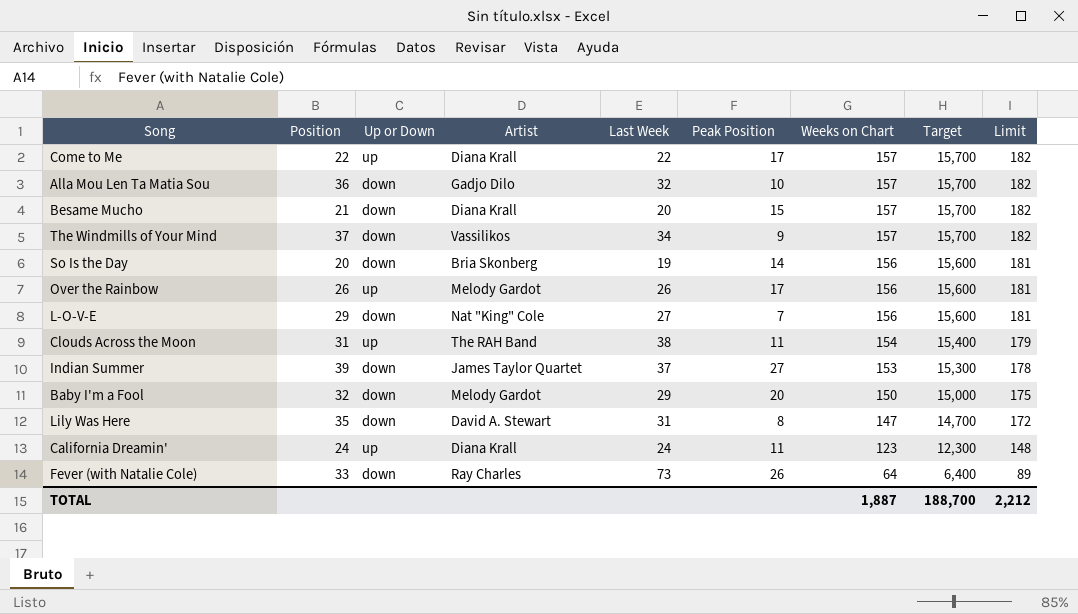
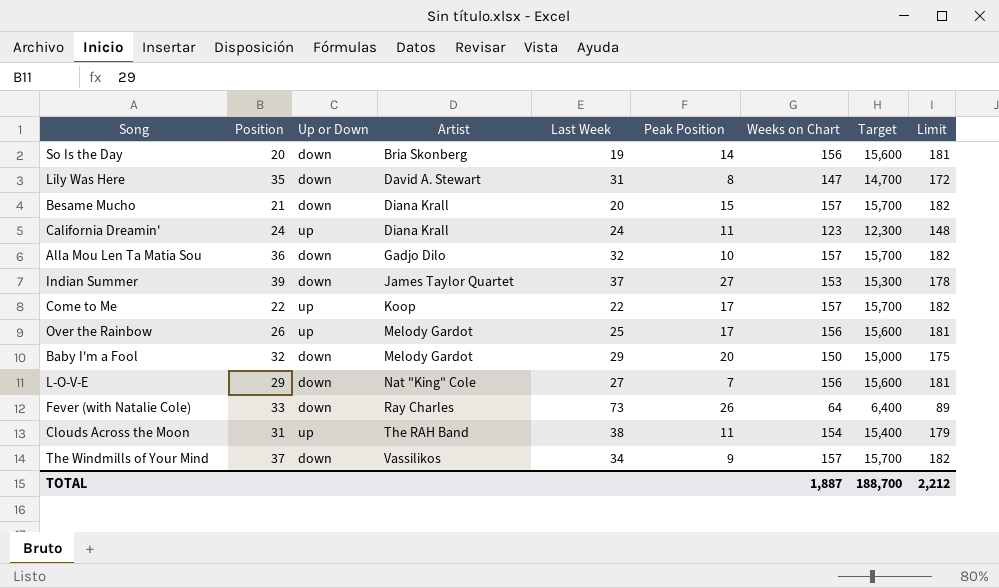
row order: Weeks on Chart descending -> Artist ascending
Come to Me | Artist: Diana Krall -> Koop
Over the Rainbow | Last Week: 26 -> 25

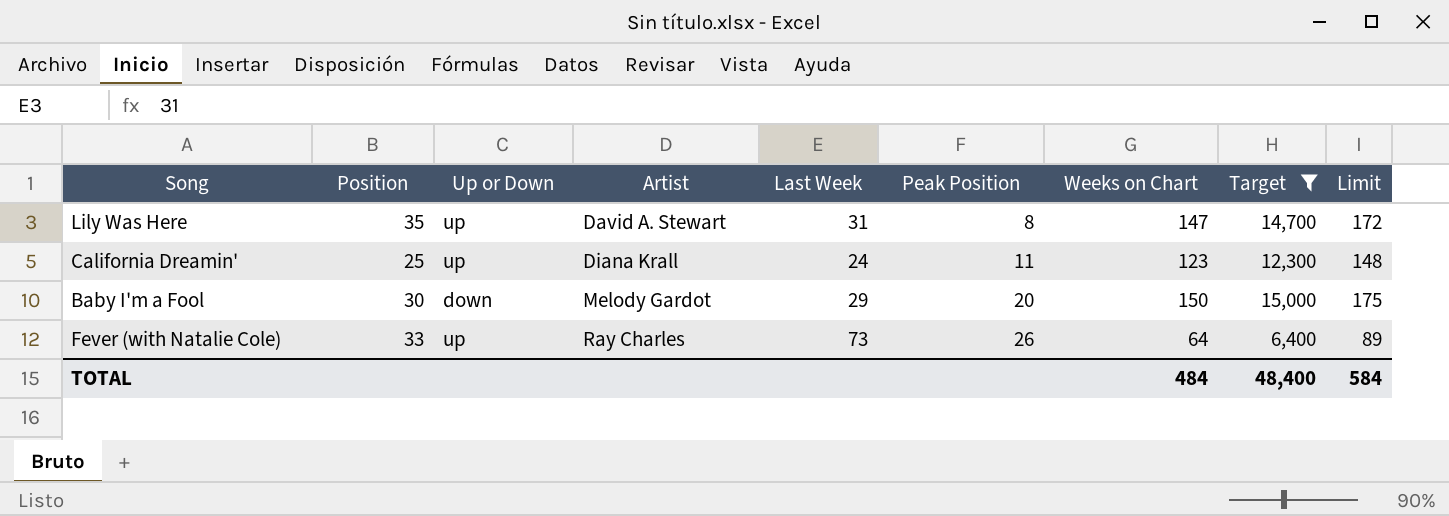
filter: none -> Target <= 15,000
Lily Was Here | Up or Down: down -> up
California Dreamin' | Position: 24 -> 25
Baby I'm a Fool | Position: 32 -> 30
Fever (with Natalie Cole) | Up or Down: down -> up
TOTAL | Weeks on Chart: 1,887 -> 484
TOTAL | Target: 188,700 -> 48,400
TOTAL | Limit: 2,212 -> 584

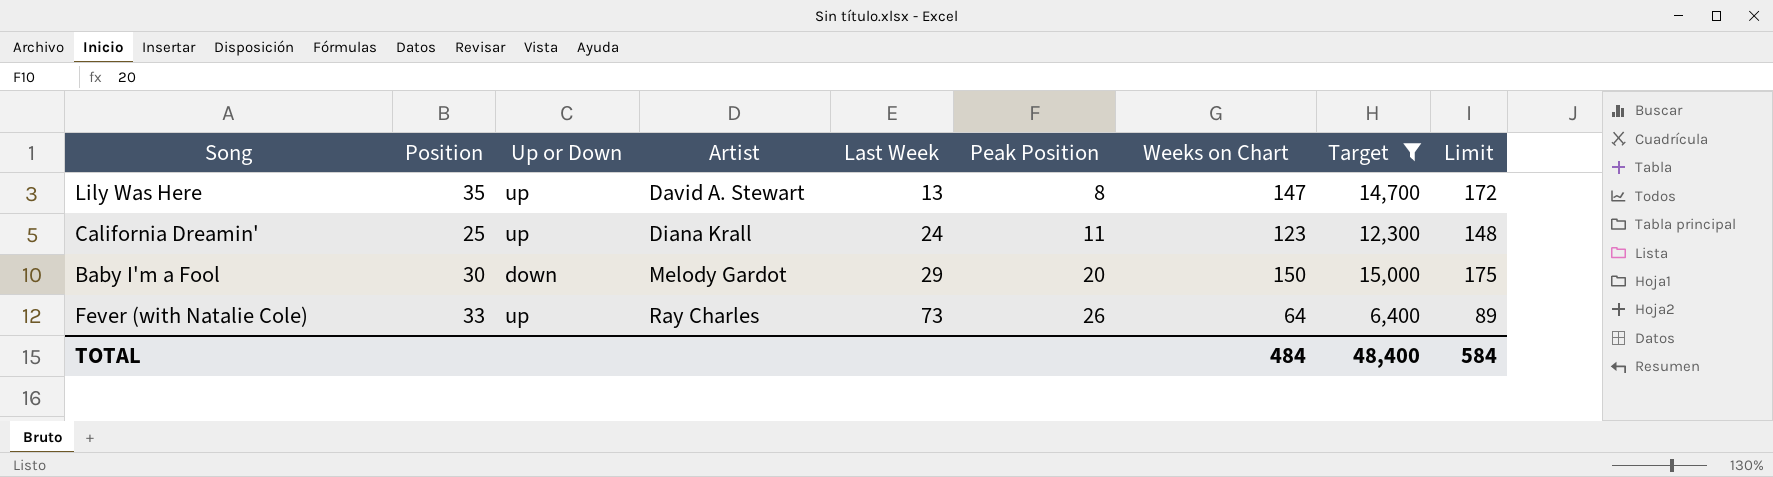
Lily Was Here | Last Week: 31 -> 13

